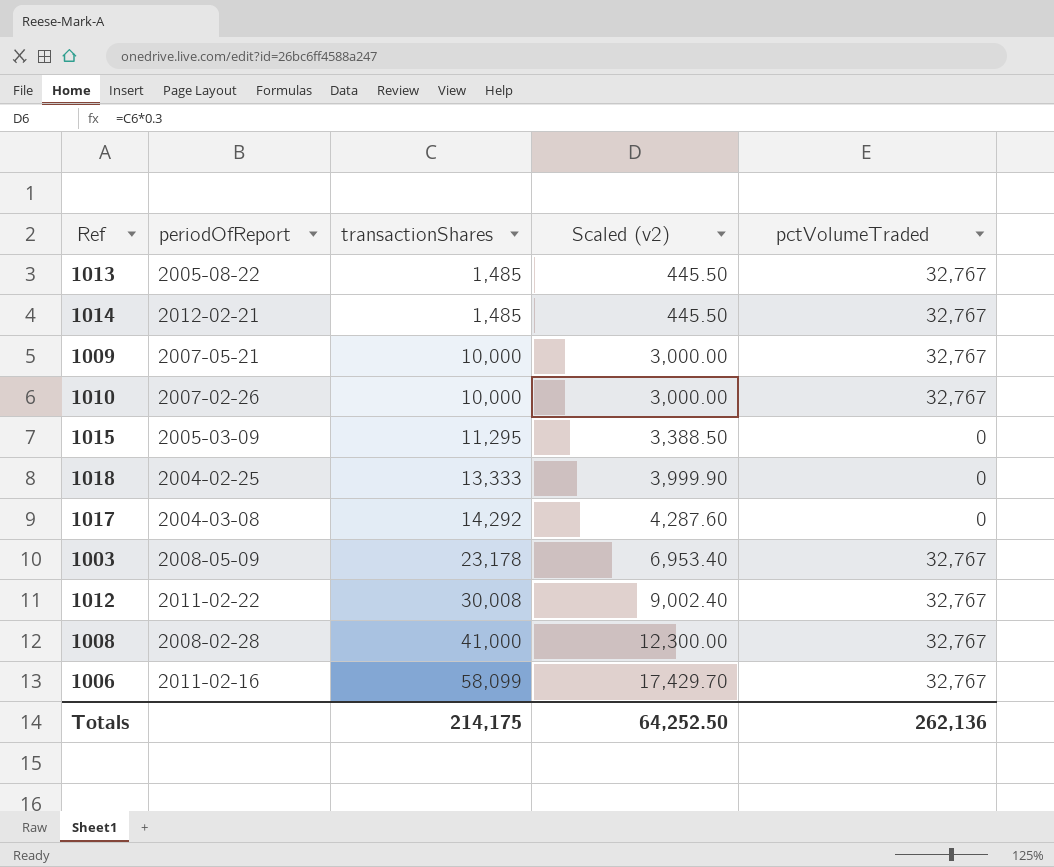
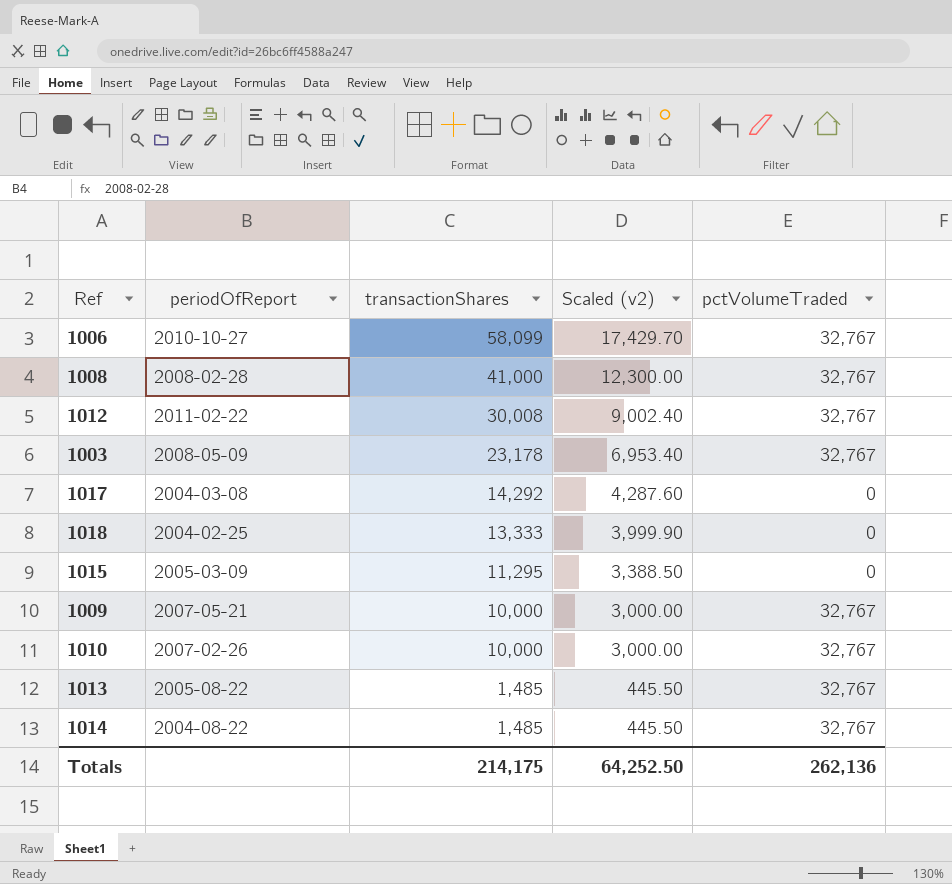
row order: transactionShares ascending -> transactionShares descending
1006 | periodOfReport: 2011-02-16 -> 2010-10-27
1014 | periodOfReport: 2012-02-21 -> 2004-08-22

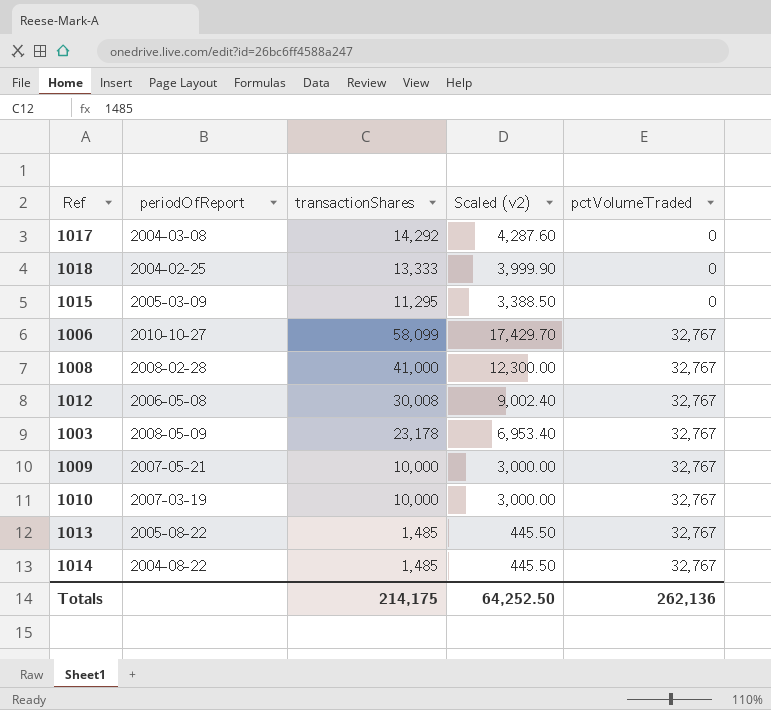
row order: transactionShares descending -> pctVolumeTraded ascending
1012 | periodOfReport: 2011-02-22 -> 2006-05-08
1010 | periodOfReport: 2007-02-26 -> 2007-03-19

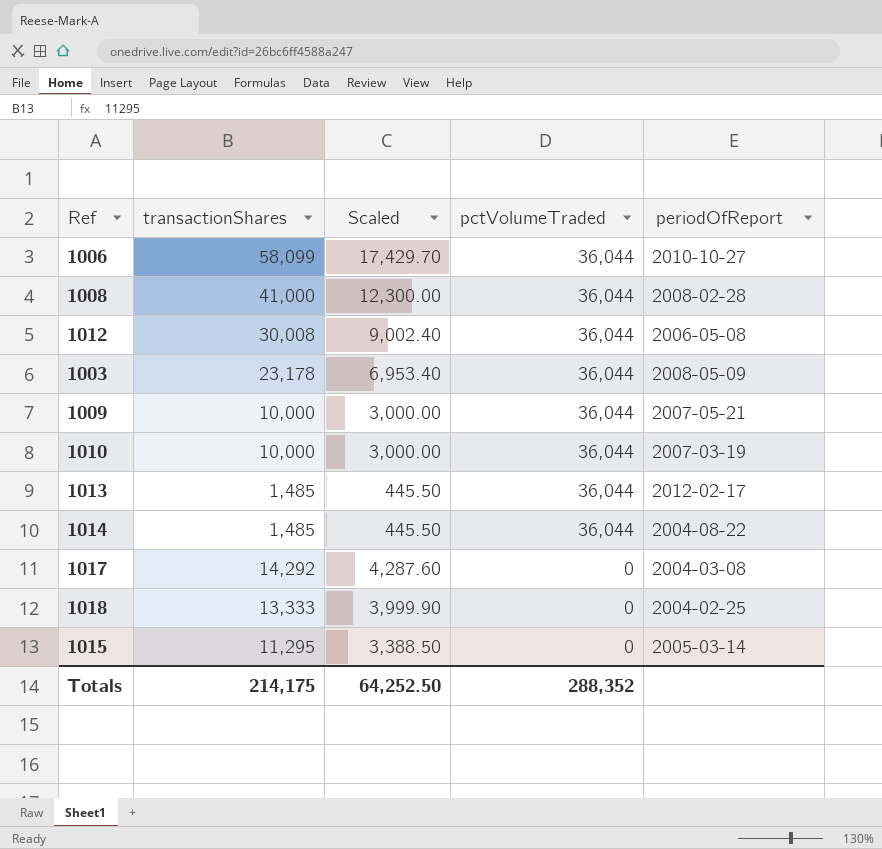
row order: pctVolumeTraded ascending -> pctVolumeTraded descending
column name: Scaled (v2) -> Scaled
column periodOfReport | position: 2 -> 5
1006 | pctVolumeTraded: 32,767 -> 36,044
1008 | pctVolumeTraded: 32,767 -> 36,044
1012 | pctVolumeTraded: 32,767 -> 36,044
1003 | pctVolumeTraded: 32,767 -> 36,044
1009 | pctVolumeTraded: 32,767 -> 36,044
1010 | pctVolumeTraded: 32,767 -> 36,044
1013 | pctVolumeTraded: 32,767 -> 36,044
1013 | periodOfReport: 2005-08-22 -> 2012-02-17
1014 | pctVolumeTraded: 32,767 -> 36,044
1015 | periodOfReport: 2005-03-09 -> 2005-03-14
Totals | pctVolumeTraded: 262,136 -> 288,352

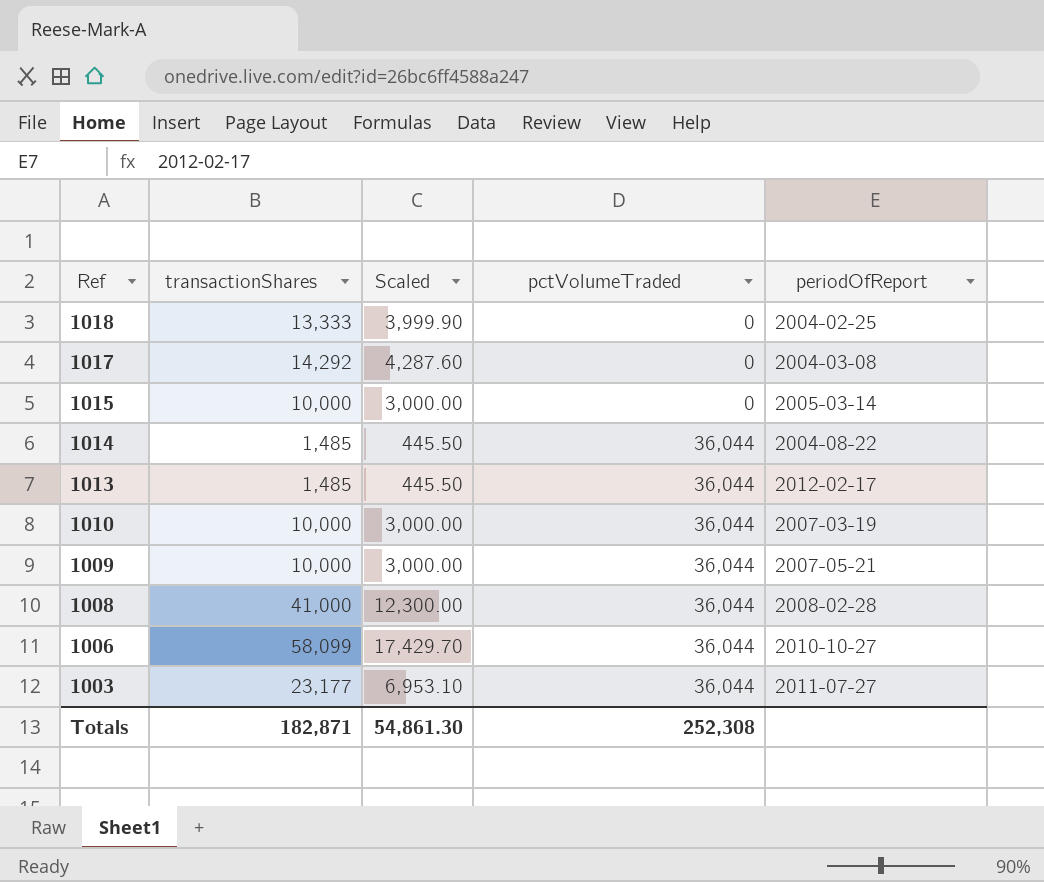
row order: pctVolumeTraded descending -> Ref descending
row 1012: 30,008 | 9,002.40 | 36,044 | 2006-05-08 -> none
1015 | transactionShares: 11,295 -> 10,000
1015 | Scaled: 3,388.50 -> 3,000.00
1003 | transactionShares: 23,178 -> 23,177
1003 | Scaled: 6,953.40 -> 6,953.10
1003 | periodOfReport: 2008-05-09 -> 2011-07-27
Totals | transactionShares: 214,175 -> 182,871
Totals | Scaled: 64,252.50 -> 54,861.30
Totals | pctVolumeTraded: 288,352 -> 252,308

